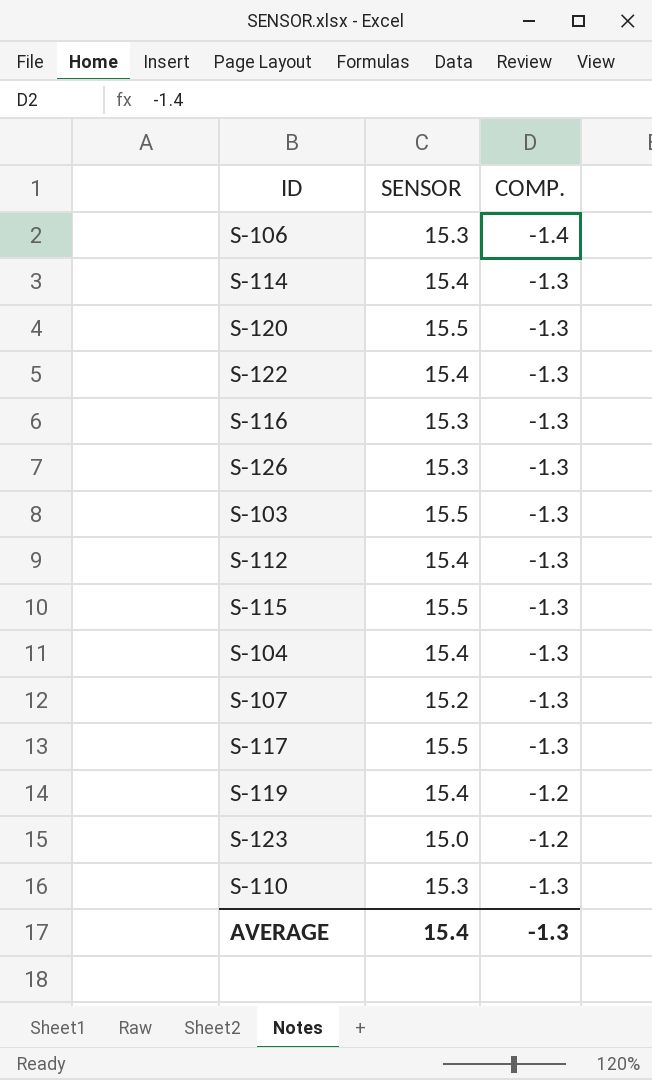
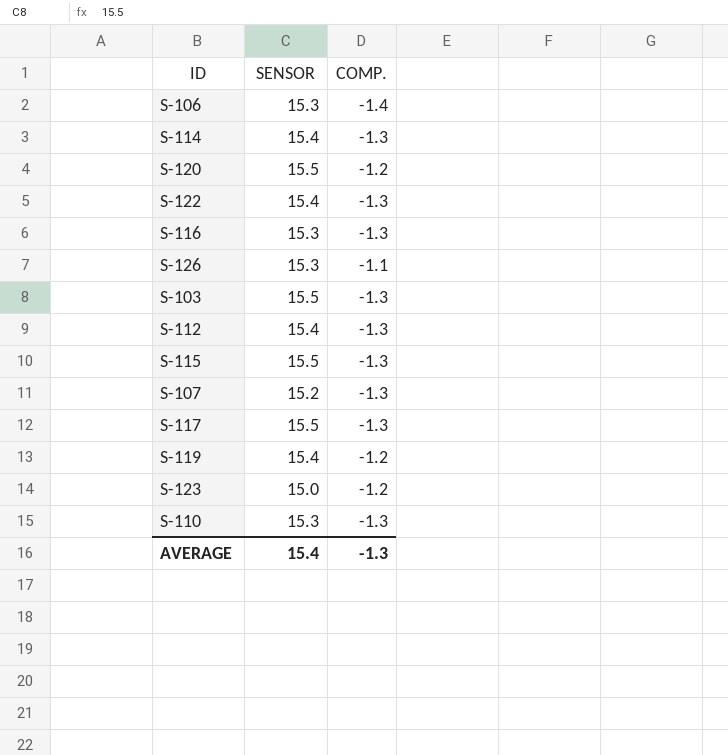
row S-104: 15.4 | -1.3 -> none
S-120 | COMP.: -1.3 -> -1.2
S-126 | COMP.: -1.3 -> -1.1

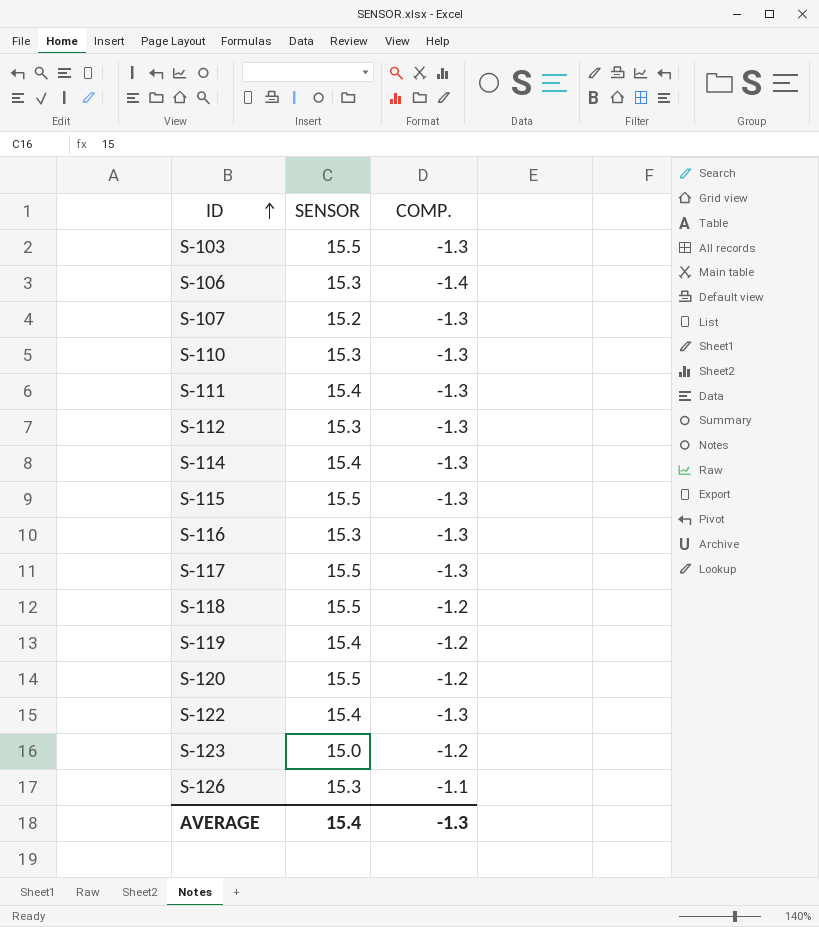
row order: none -> ID ascending
row S-111: none -> 15.4 | -1.3
S-112 | SENSOR: 15.4 -> 15.3
row S-118: none -> 15.5 | -1.2

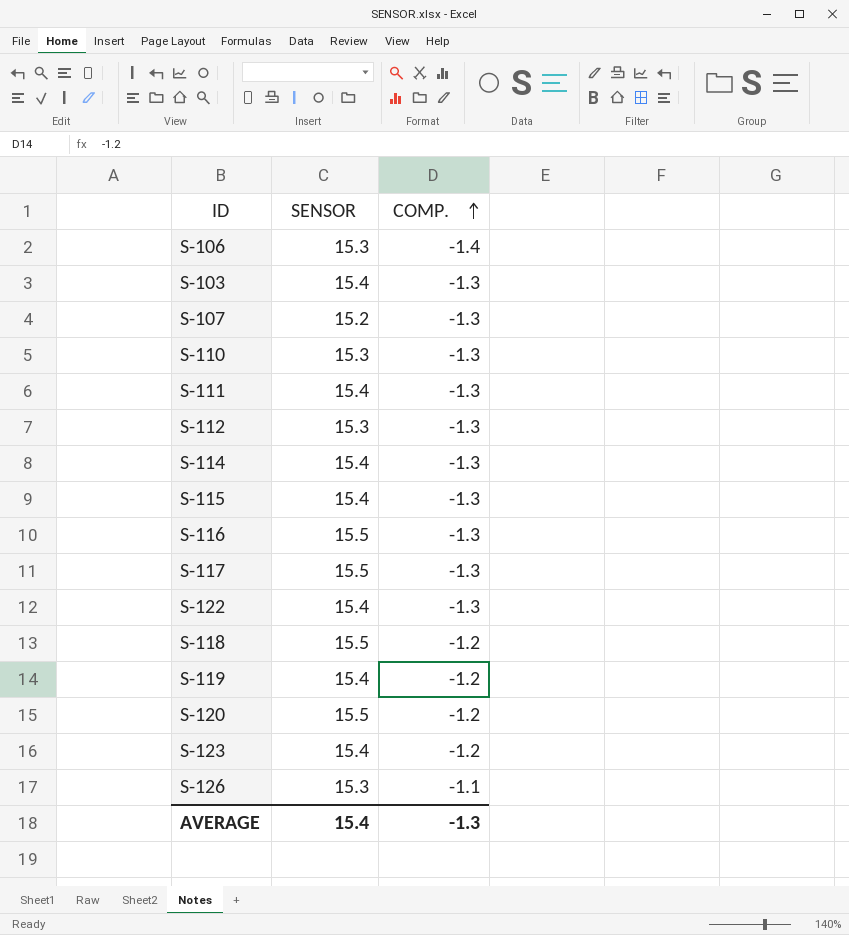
row order: ID ascending -> COMP. ascending
S-103 | SENSOR: 15.5 -> 15.4
S-115 | SENSOR: 15.5 -> 15.4
S-116 | SENSOR: 15.3 -> 15.5
S-123 | SENSOR: 15.0 -> 15.4

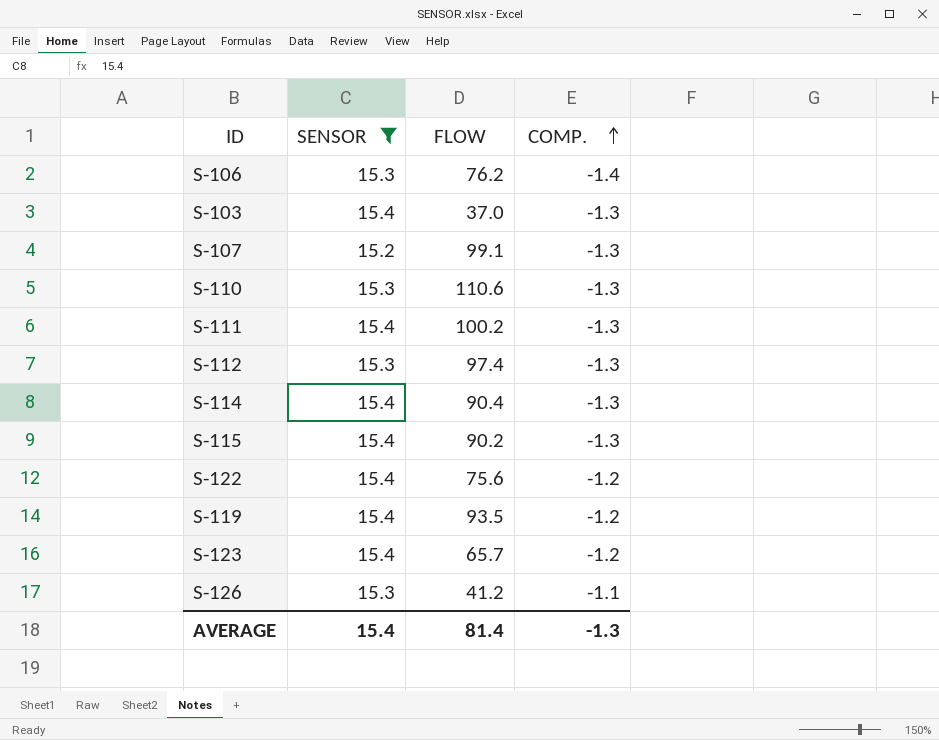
filter: none -> SENSOR != 15.5
column FLOW | position: none -> 3
S-122 | COMP.: -1.3 -> -1.2

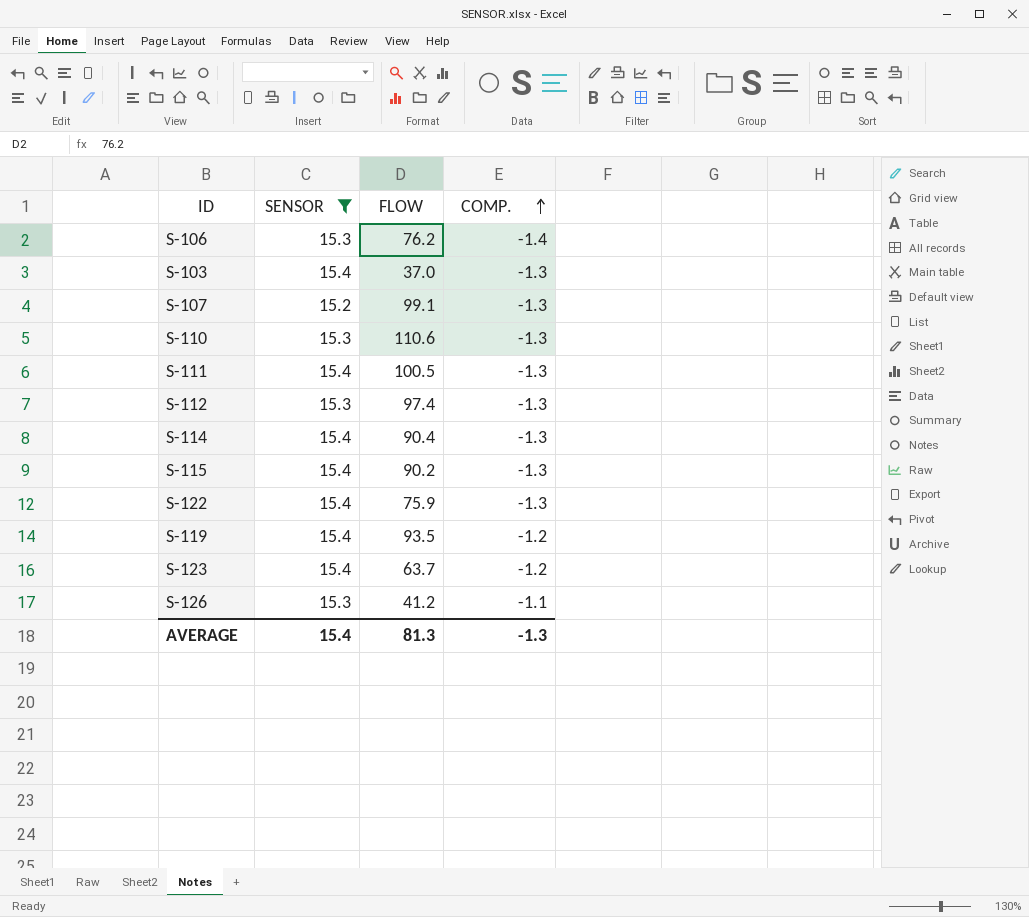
S-111 | FLOW: 100.2 -> 100.5
S-122 | FLOW: 75.6 -> 75.9
S-122 | COMP.: -1.2 -> -1.3
S-123 | FLOW: 65.7 -> 63.7
AVERAGE | FLOW: 81.4 -> 81.3

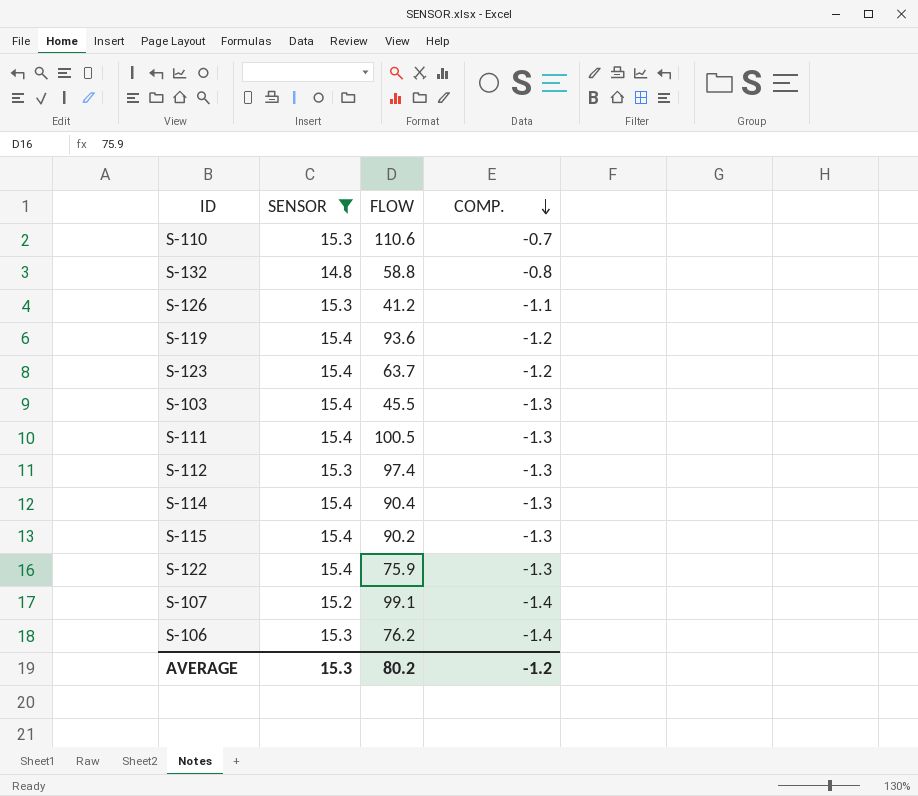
row order: COMP. ascending -> COMP. descending
S-110 | COMP.: -1.3 -> -0.7
row S-132: none -> 14.8 | 58.8 | -0.8
S-119 | FLOW: 93.5 -> 93.6
S-103 | FLOW: 37.0 -> 45.5
S-107 | COMP.: -1.3 -> -1.4
AVERAGE | SENSOR: 15.4 -> 15.3
AVERAGE | FLOW: 81.3 -> 80.2
AVERAGE | COMP.: -1.3 -> -1.2

